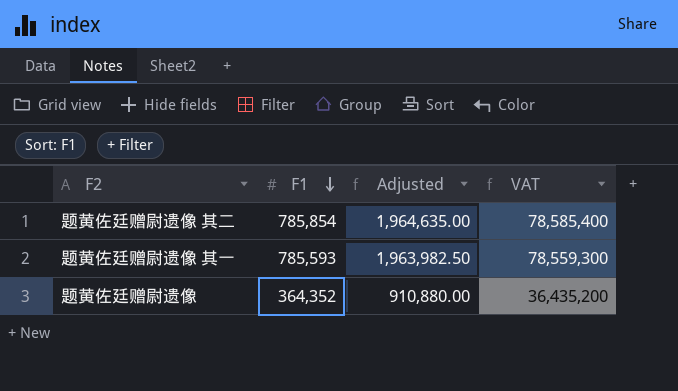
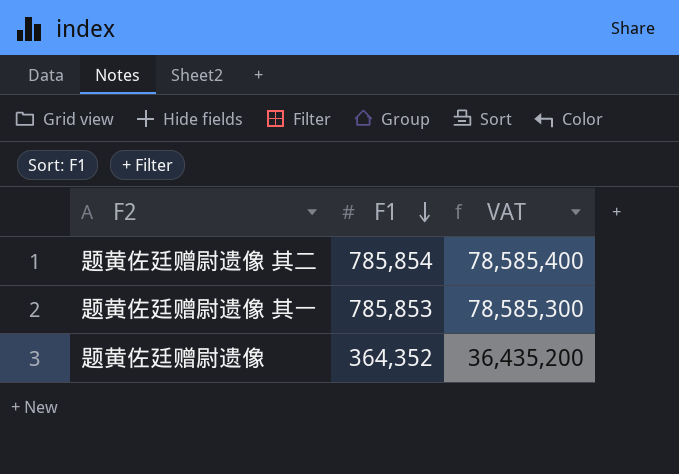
column Adjusted | formula: [F1] * 2.5 -> none
题黄佐廷赠尉遗像 其一 | F1: 785,593 -> 785,853
题黄佐廷赠尉遗像 其一 | VAT: 78,559,300 -> 78,585,300

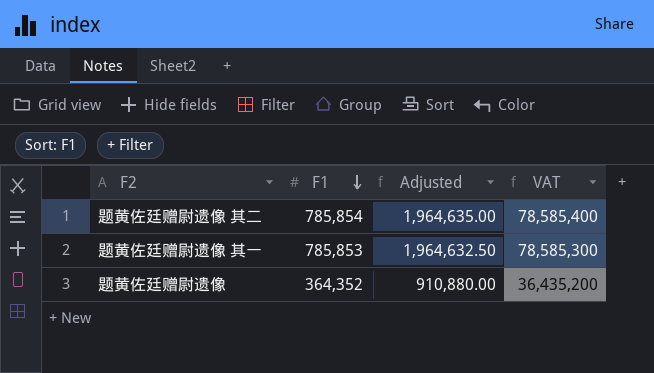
column Adjusted | formula: none -> [F1] * 2.5

